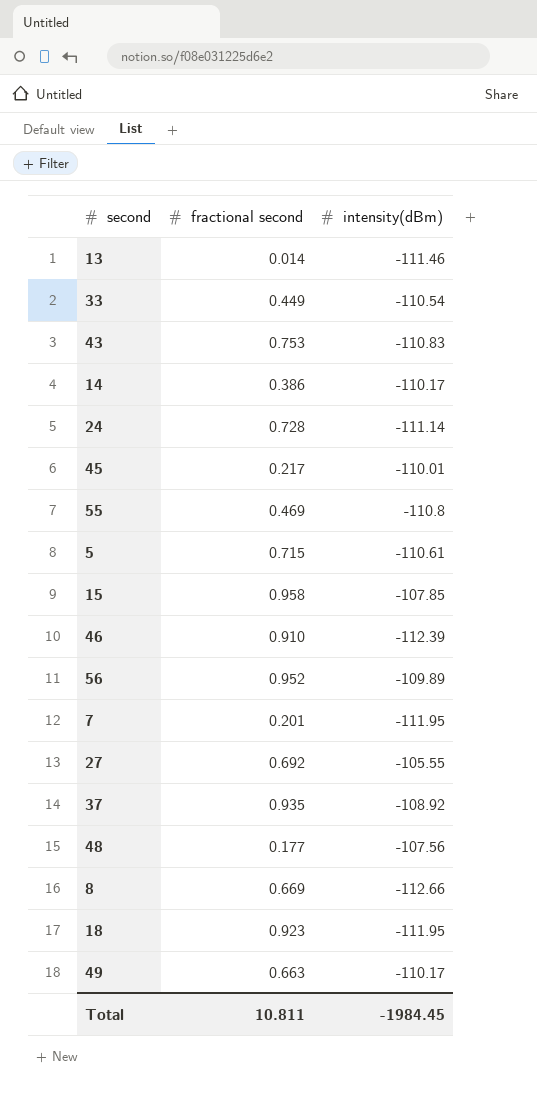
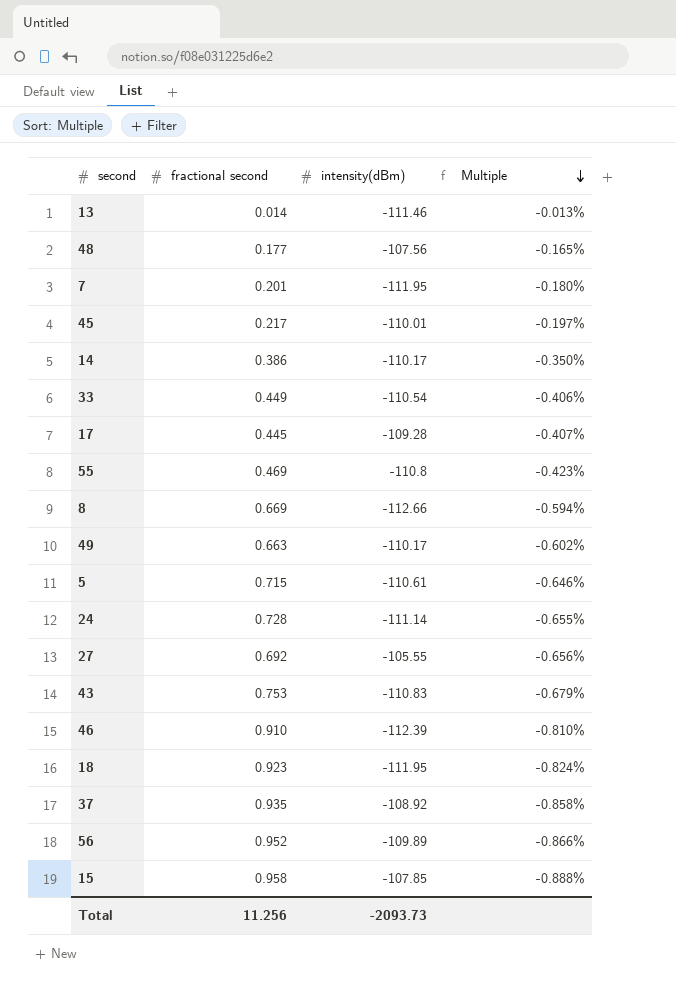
row order: none -> Multiple descending
column Multiple | formula: none -> [fractional second] / [intensity(dBm)]
row 17: none -> 0.445 | -109.28 | -0.407%
Total | fractional second: 10.811 -> 11.256
Total | intensity(dBm): -1984.45 -> -2093.73

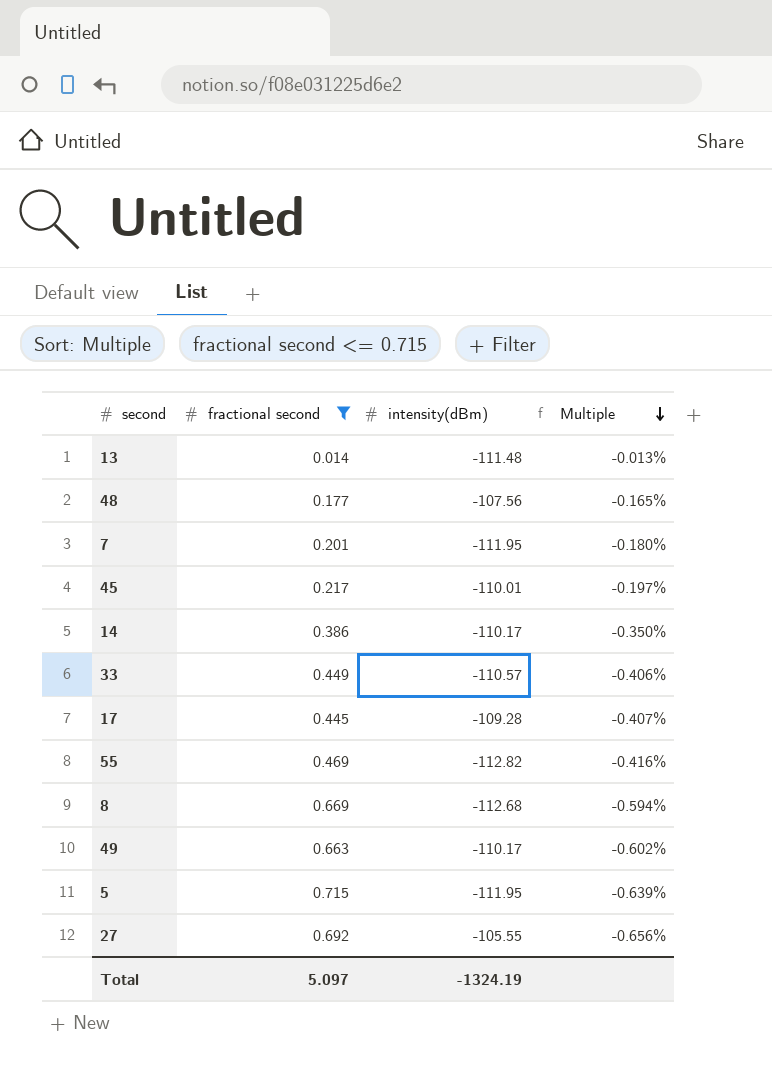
filter: none -> fractional second <= 0.715
13 | intensity(dBm): -111.46 -> -111.48
33 | intensity(dBm): -110.54 -> -110.57
55 | intensity(dBm): -110.8 -> -112.82
55 | Multiple: -0.423% -> -0.416%
8 | intensity(dBm): -112.66 -> -112.68
5 | intensity(dBm): -110.61 -> -111.95
5 | Multiple: -0.646% -> -0.639%
Total | fractional second: 11.256 -> 5.097
Total | intensity(dBm): -2093.73 -> -1324.19

